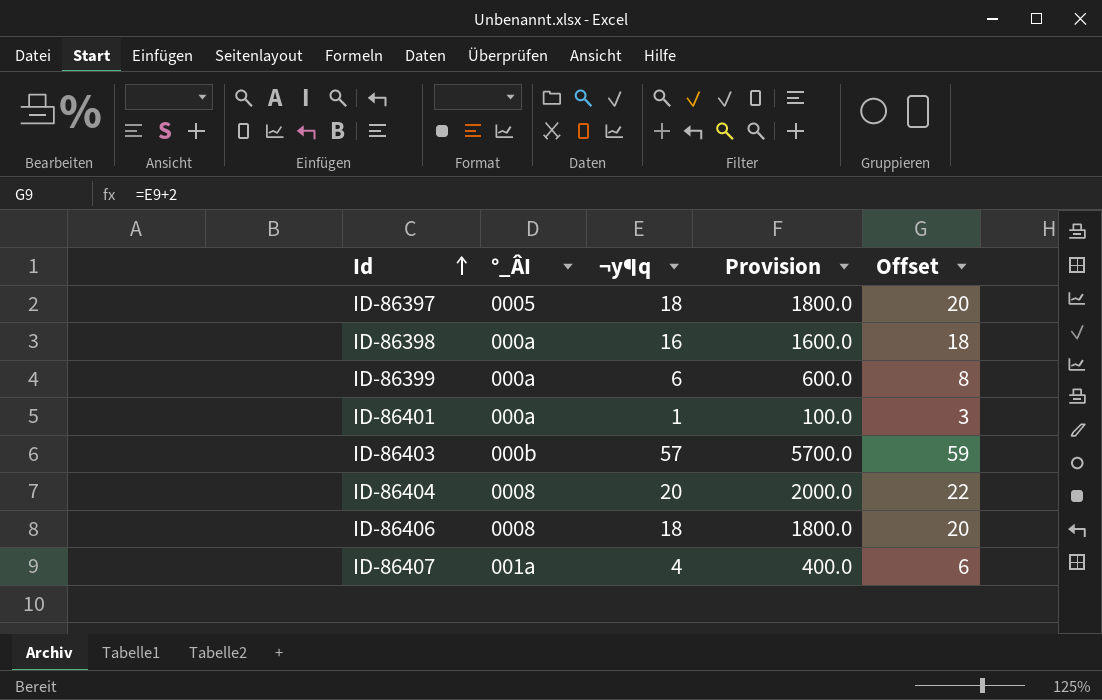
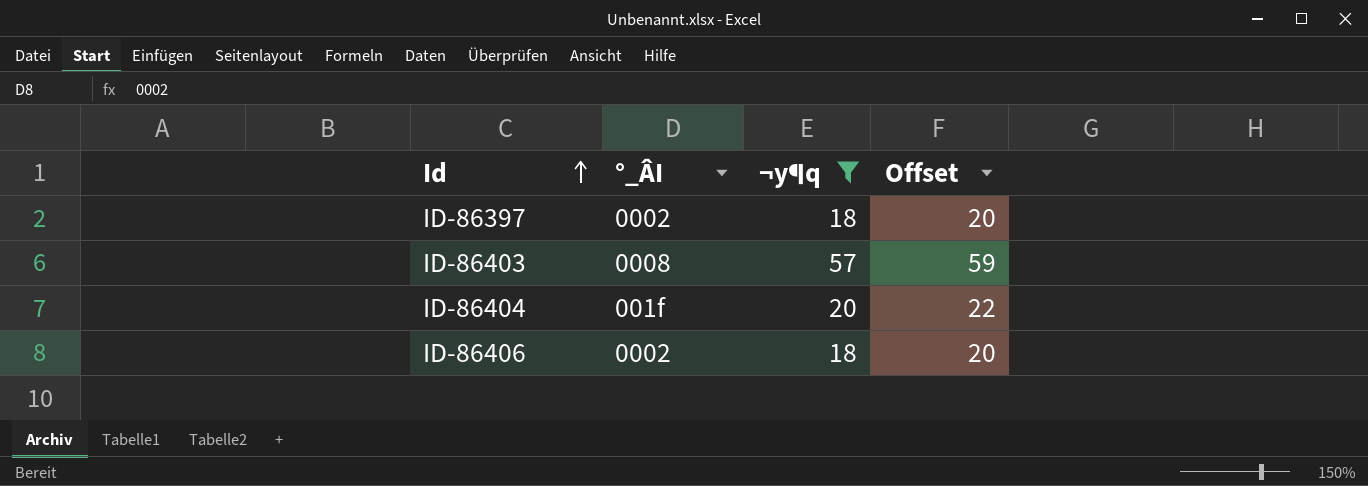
filter: none -> ¬y¶q >= 18
column Provision | formula: [¬y¶q] * 100 -> none
ID-86397 | °_ÂI: 0005 -> 0002
ID-86403 | °_ÂI: 000b -> 0008
ID-86404 | °_ÂI: 0008 -> 001f
ID-86406 | °_ÂI: 0008 -> 0002

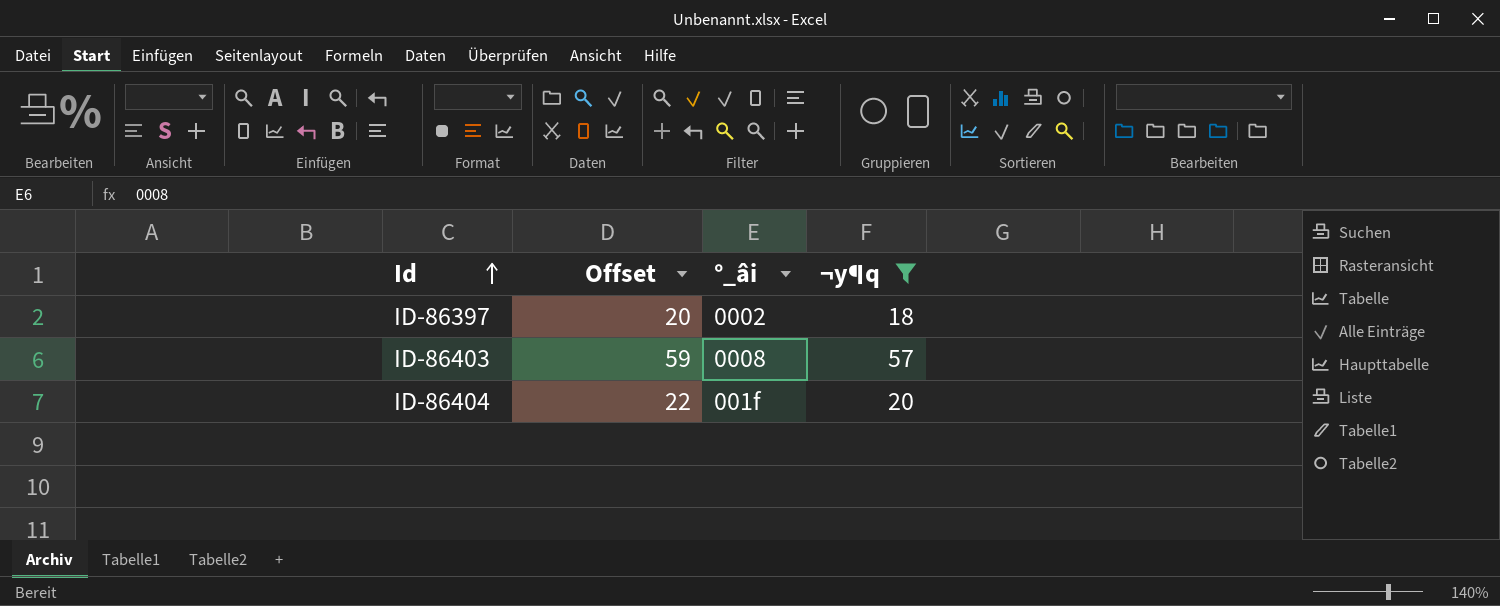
column Offset | position: 4 -> 2
column name: °_ÂI -> °_âi
row ID-86406: 0002 | 18 | 20 -> none

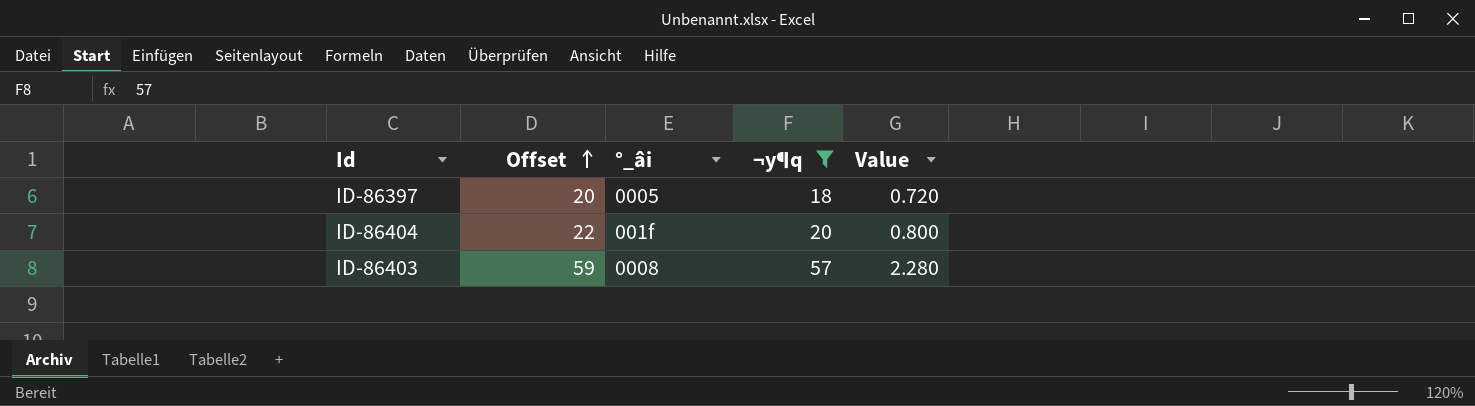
row order: Id ascending -> Offset ascending
column Value | formula: none -> [¬y¶q] * 0.04
ID-86397 | °_âi: 0002 -> 0005

